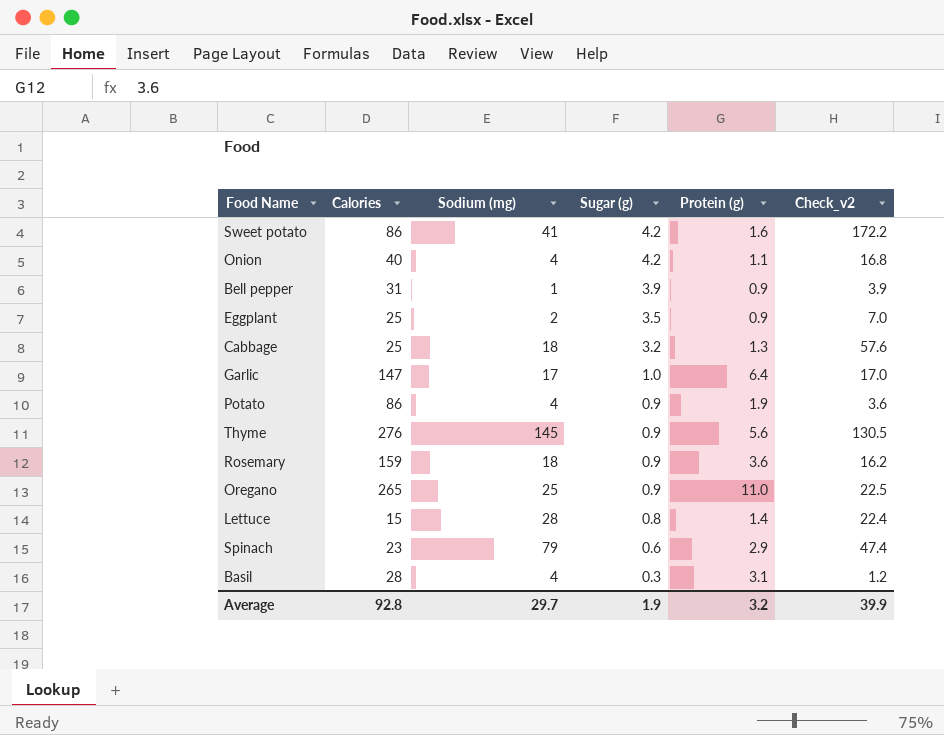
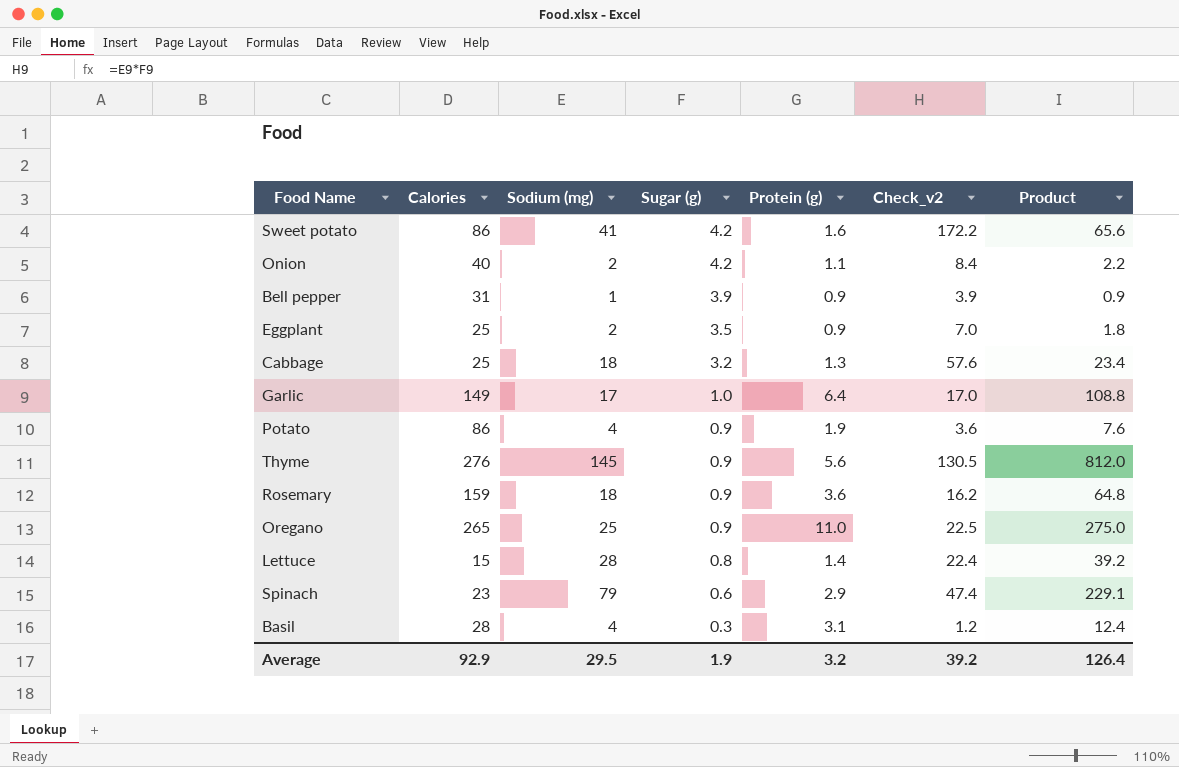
column Product | formula: none -> [Sodium (mg)] * [Protein (g)]
Onion | Sodium (mg): 4 -> 2
Onion | Check_v2: 16.8 -> 8.4
Garlic | Calories: 147 -> 149
Average | Calories: 92.8 -> 92.9
Average | Sodium (mg): 29.7 -> 29.5
Average | Check_v2: 39.9 -> 39.2

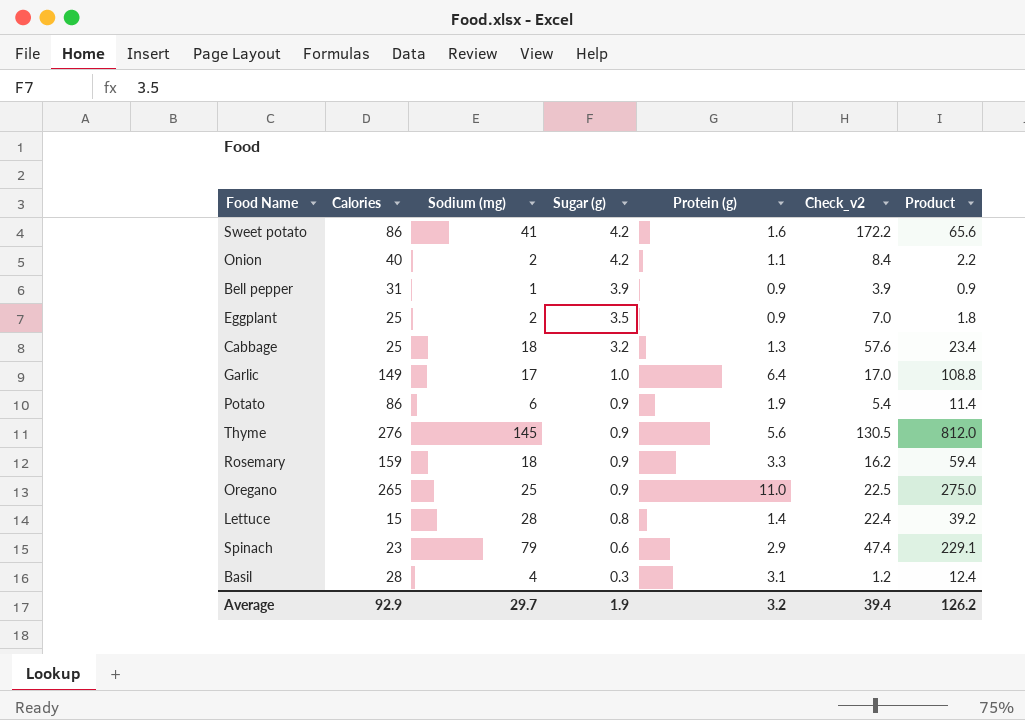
Potato | Sodium (mg): 4 -> 6
Potato | Check_v2: 3.6 -> 5.4
Potato | Product: 7.6 -> 11.4
Rosemary | Protein (g): 3.6 -> 3.3
Rosemary | Product: 64.8 -> 59.4
Average | Sodium (mg): 29.5 -> 29.7
Average | Check_v2: 39.2 -> 39.4
Average | Product: 126.4 -> 126.2

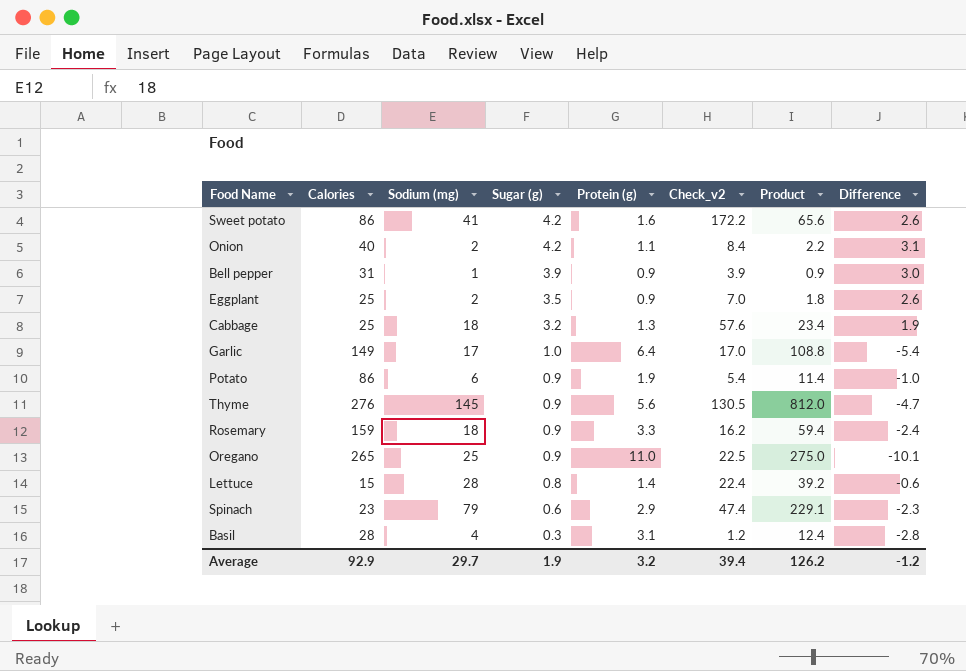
column Difference | formula: none -> [Sugar (g)] - [Protein (g)]

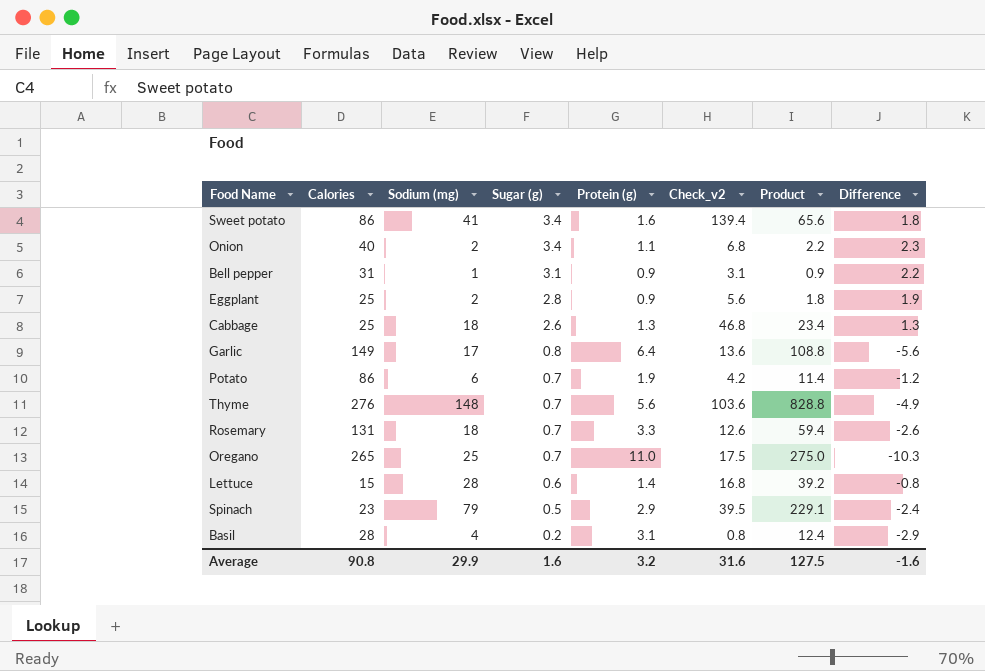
Sweet potato | Sugar (g): 4.2 -> 3.4
Sweet potato | Check_v2: 172.2 -> 139.4
Sweet potato | Difference: 2.6 -> 1.8
Onion | Sugar (g): 4.2 -> 3.4
Onion | Check_v2: 8.4 -> 6.8
Onion | Difference: 3.1 -> 2.3
Bell pepper | Sugar (g): 3.9 -> 3.1
Bell pepper | Check_v2: 3.9 -> 3.1
Bell pepper | Difference: 3.0 -> 2.2
Eggplant | Sugar (g): 3.5 -> 2.8
Eggplant | Check_v2: 7.0 -> 5.6
Eggplant | Difference: 2.6 -> 1.9
Cabbage | Sugar (g): 3.2 -> 2.6
Cabbage | Check_v2: 57.6 -> 46.8
Cabbage | Difference: 1.9 -> 1.3
Garlic | Sugar (g): 1.0 -> 0.8
Garlic | Check_v2: 17.0 -> 13.6
Garlic | Difference: -5.4 -> -5.6
Potato | Sugar (g): 0.9 -> 0.7
Potato | Check_v2: 5.4 -> 4.2
Potato | Difference: -1.0 -> -1.2
Thyme | Sodium (mg): 145 -> 148
Thyme | Sugar (g): 0.9 -> 0.7
Thyme | Check_v2: 130.5 -> 103.6
Thyme | Product: 812.0 -> 828.8
Thyme | Difference: -4.7 -> -4.9
Rosemary | Calories: 159 -> 131
Rosemary | Sugar (g): 0.9 -> 0.7
Rosemary | Check_v2: 16.2 -> 12.6
Rosemary | Difference: -2.4 -> -2.6
Oregano | Sugar (g): 0.9 -> 0.7
Oregano | Check_v2: 22.5 -> 17.5
Oregano | Difference: -10.1 -> -10.3
Lettuce | Sugar (g): 0.8 -> 0.6
Lettuce | Check_v2: 22.4 -> 16.8
Lettuce | Difference: -0.6 -> -0.8
Spinach | Sugar (g): 0.6 -> 0.5
Spinach | Check_v2: 47.4 -> 39.5
Spinach | Difference: -2.3 -> -2.4
Basil | Sugar (g): 0.3 -> 0.2
Basil | Check_v2: 1.2 -> 0.8
Basil | Difference: -2.8 -> -2.9
Average | Calories: 92.9 -> 90.8
Average | Sodium (mg): 29.7 -> 29.9
Average | Sugar (g): 1.9 -> 1.6
Average | Check_v2: 39.4 -> 31.6
Average | Product: 126.2 -> 127.5
Average | Difference: -1.2 -> -1.6

